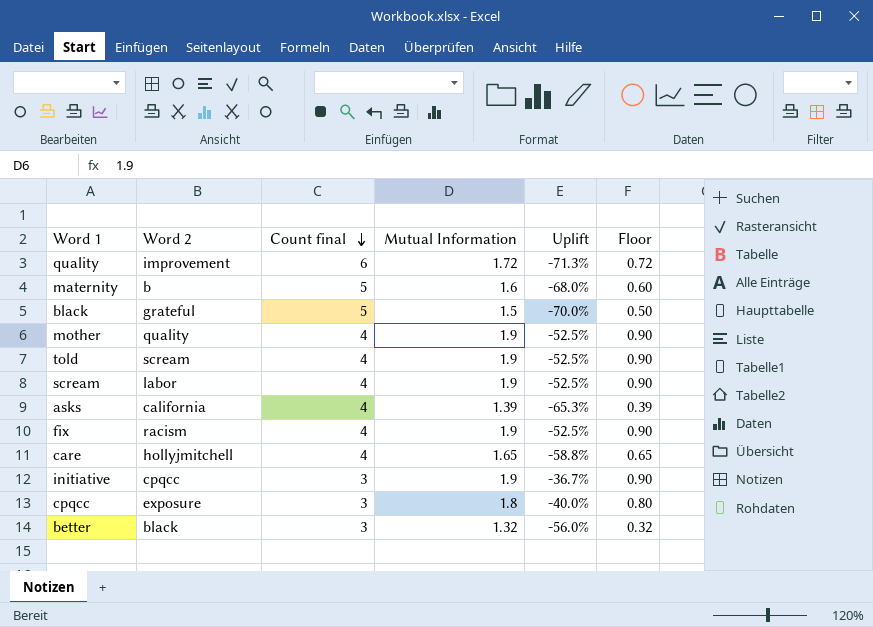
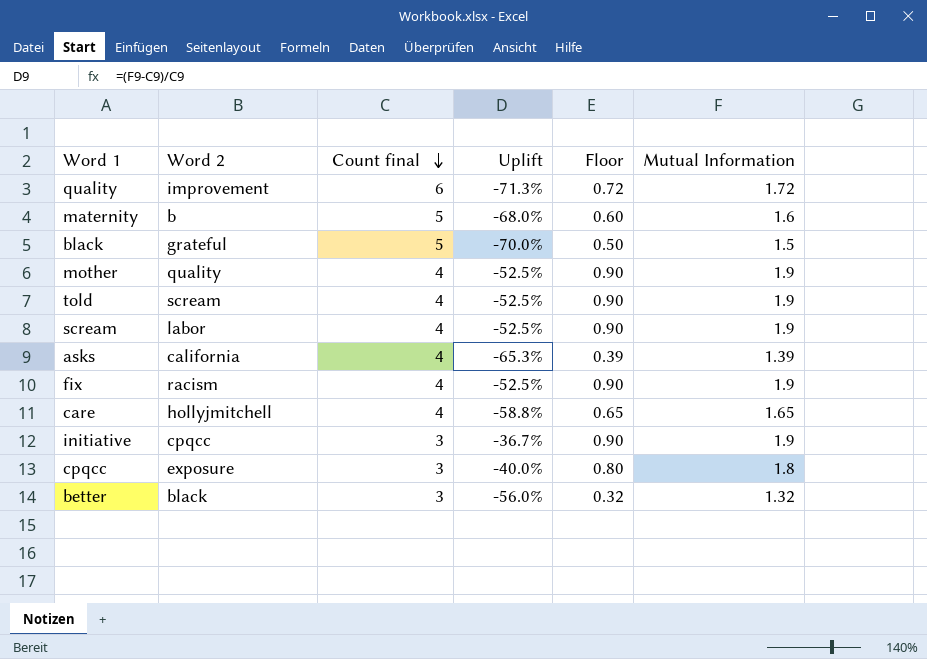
column Mutual Information | position: 4 -> 6

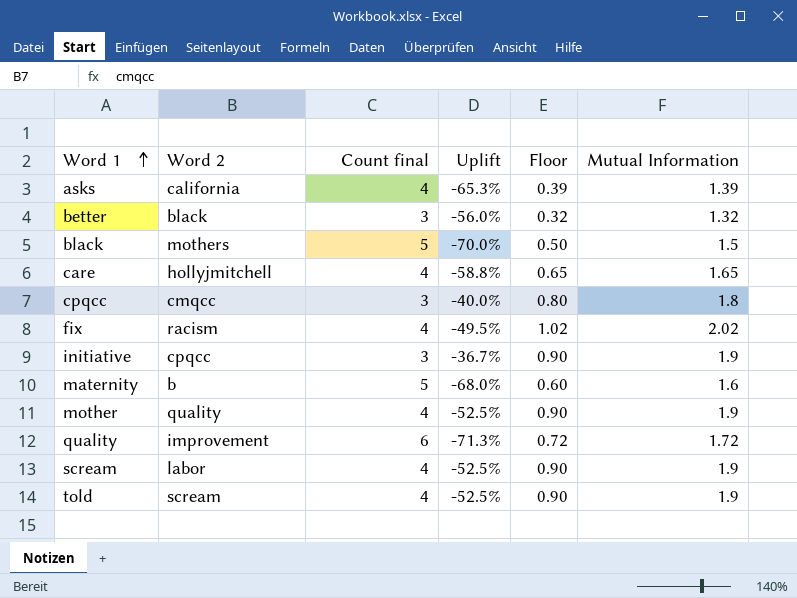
row order: Count final descending -> Word 1 ascending
black | Word 2: grateful -> mothers
cpqcc | Word 2: exposure -> cmqcc
fix | Uplift: -52.5% -> -49.5%
fix | Floor: 0.90 -> 1.02
fix | Mutual Information: 1.9 -> 2.02

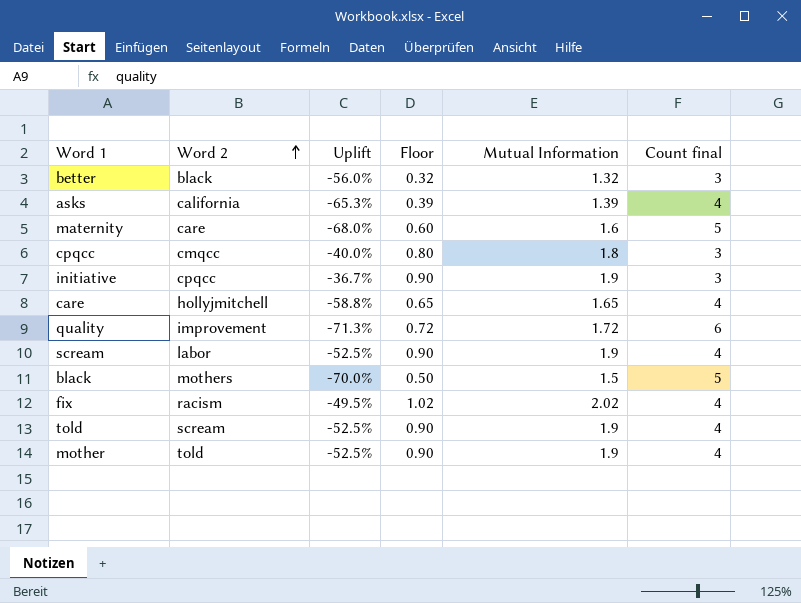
row order: Word 1 ascending -> Word 2 ascending
column Count final | position: 3 -> 6
maternity | Word 2: b -> care
mother | Word 2: quality -> told

